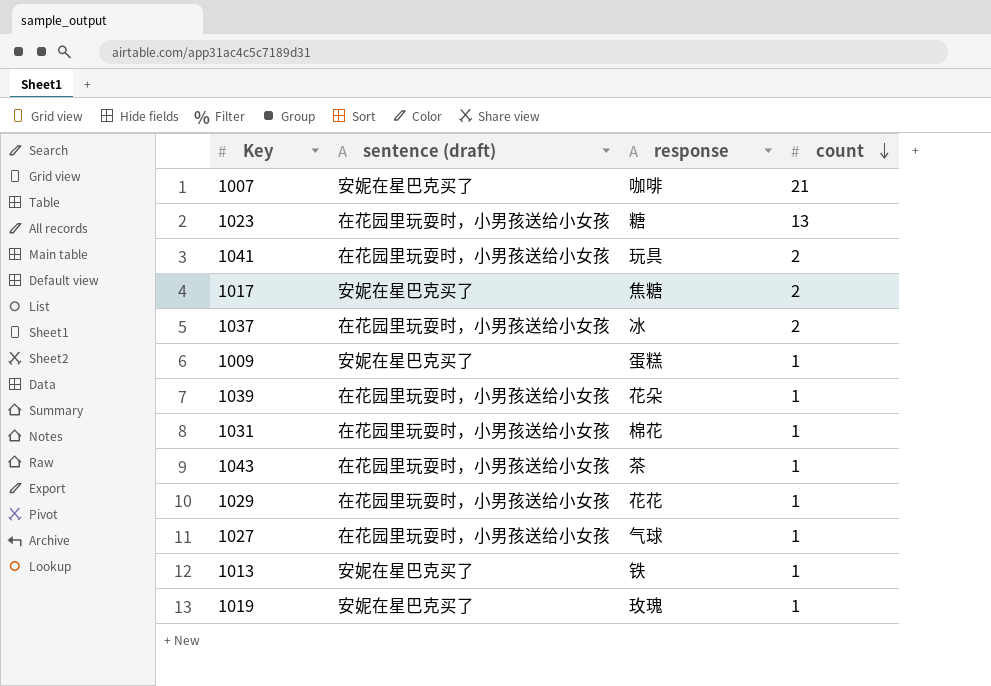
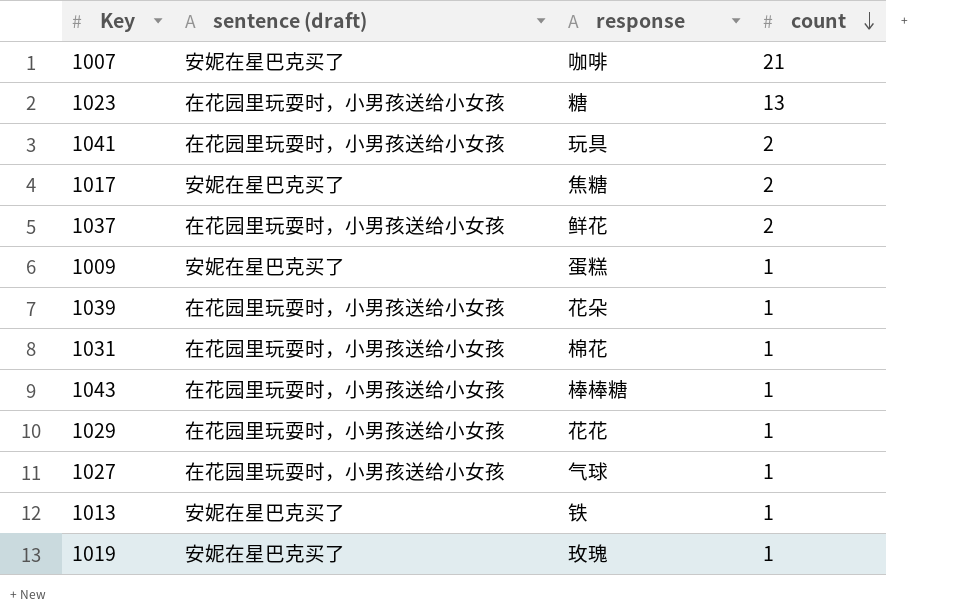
1037 | response: 冰 -> 鲜花
1043 | response: 茶 -> 棒棒糖

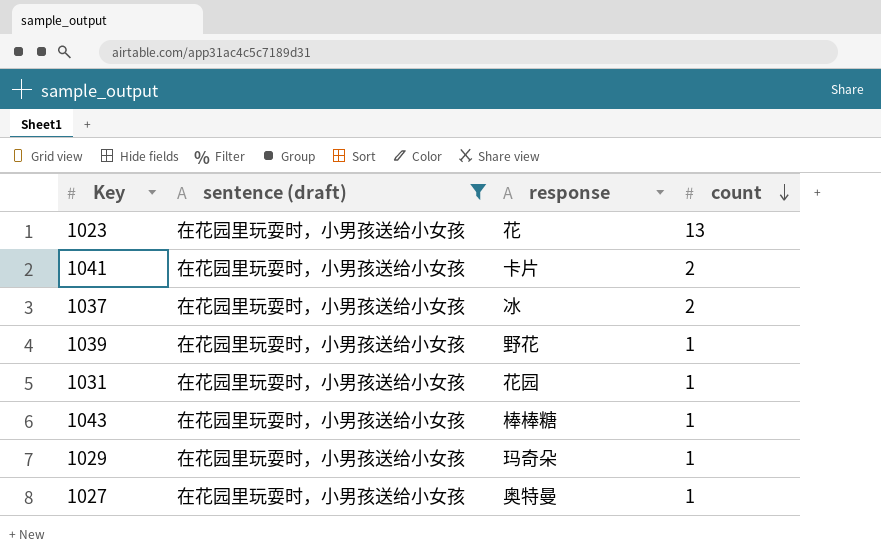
filter: none -> sentence (draft) = 在花园里玩耍时，小男孩送给小女孩
1023 | response: 糖 -> 花
1041 | response: 玩具 -> 卡片
1037 | response: 鲜花 -> 冰
1039 | response: 花朵 -> 野花
1031 | response: 棉花 -> 花园
1029 | response: 花花 -> 玛奇朵
1027 | response: 气球 -> 奥特曼

